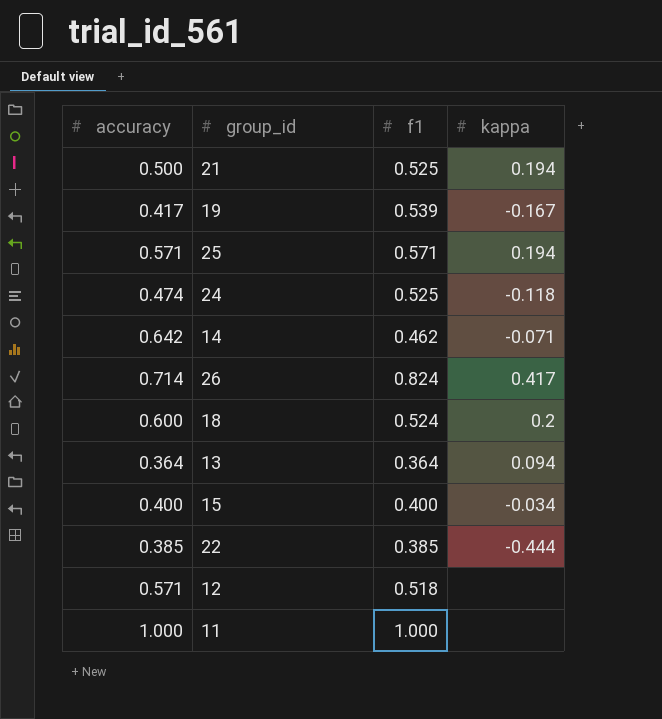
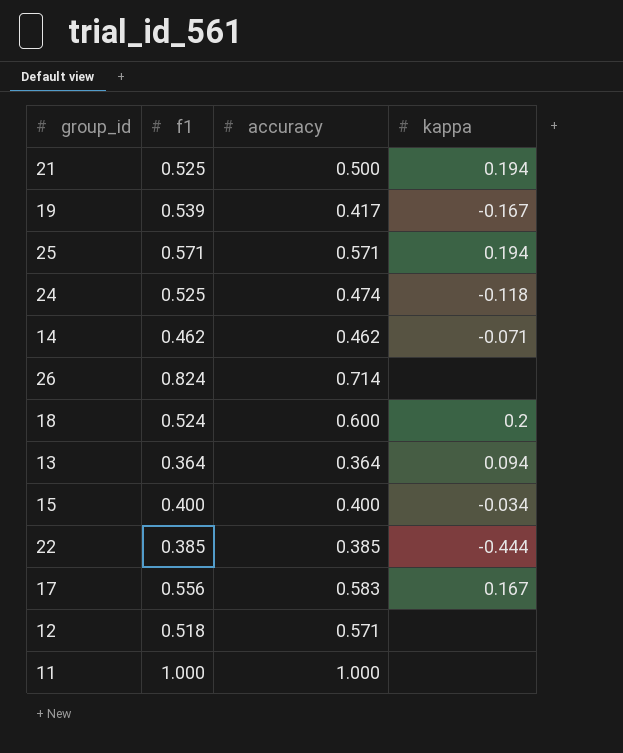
column accuracy | position: 1 -> 3
14 | accuracy: 0.642 -> 0.462
26 | kappa: 0.417 -> none
row 17: none -> 0.556 | 0.583 | 0.167

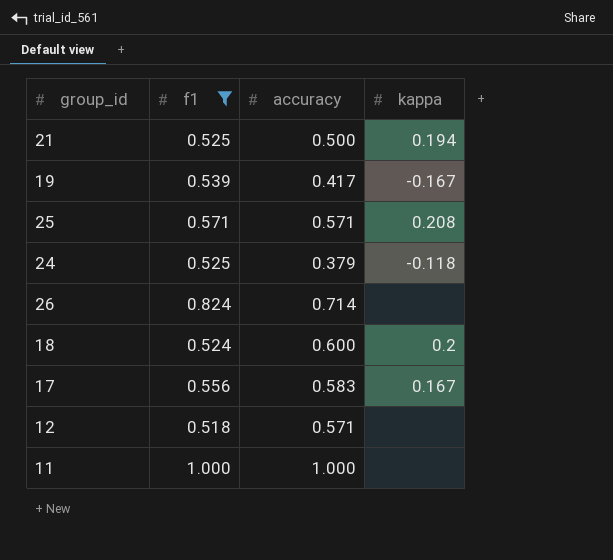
filter: none -> f1 >= 0.518
25 | kappa: 0.194 -> 0.208
24 | accuracy: 0.474 -> 0.379

